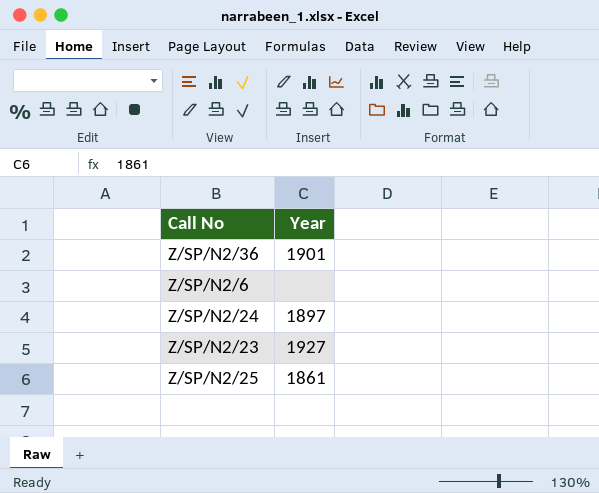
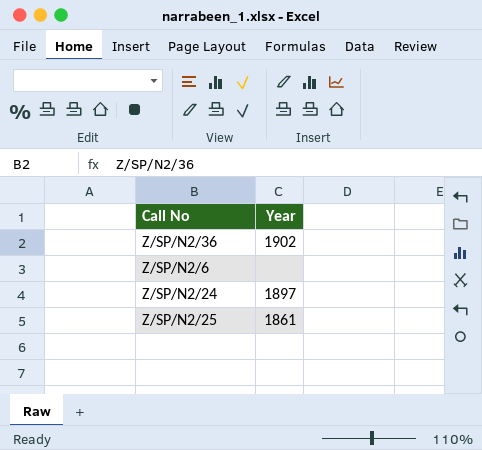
row Z/SP/N2/23: 1927 -> none
Z/SP/N2/36 | Year: 1901 -> 1902

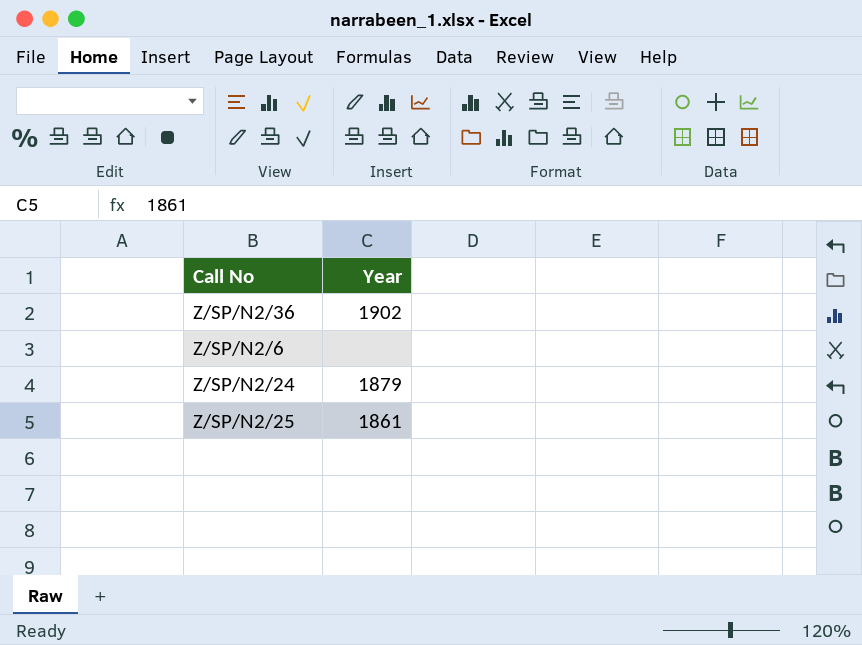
Z/SP/N2/24 | Year: 1897 -> 1879

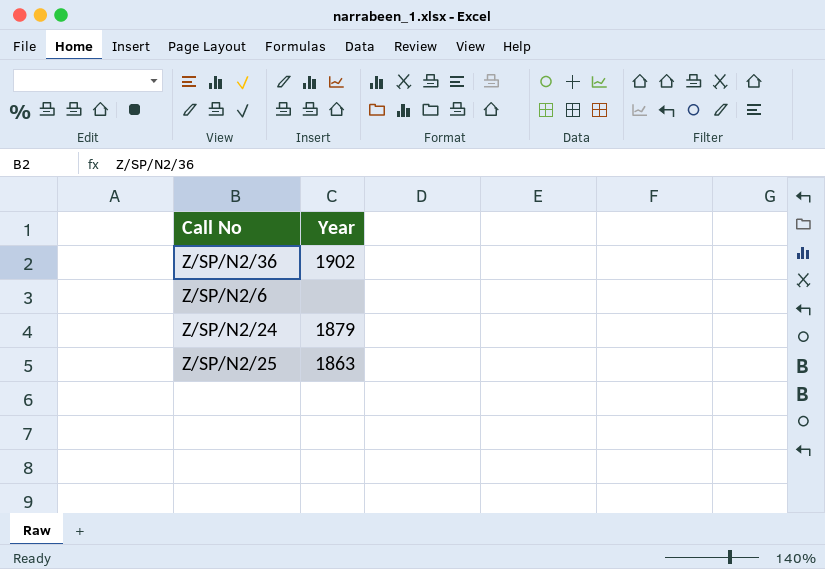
Z/SP/N2/25 | Year: 1861 -> 1863

